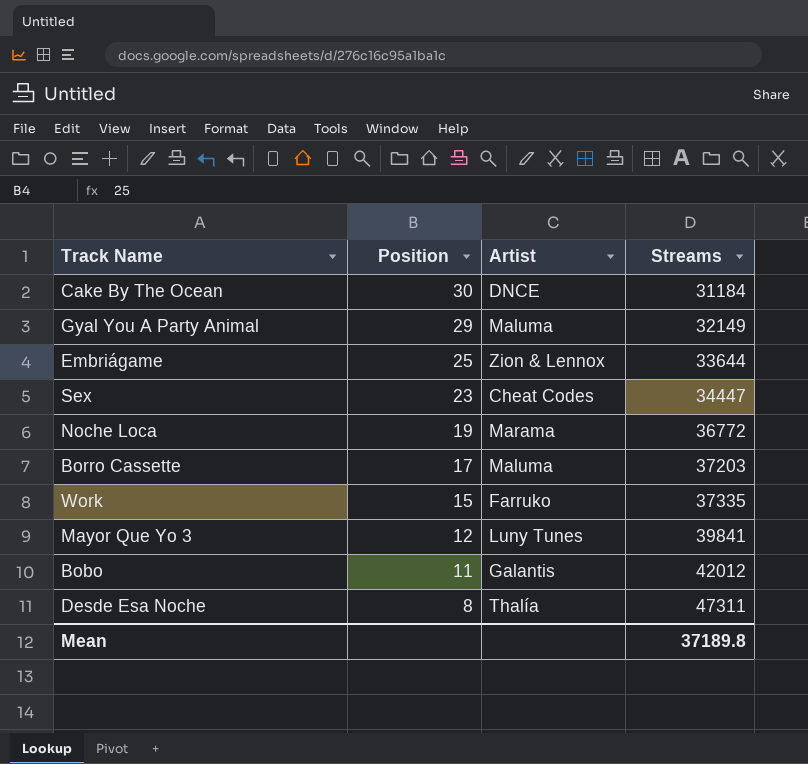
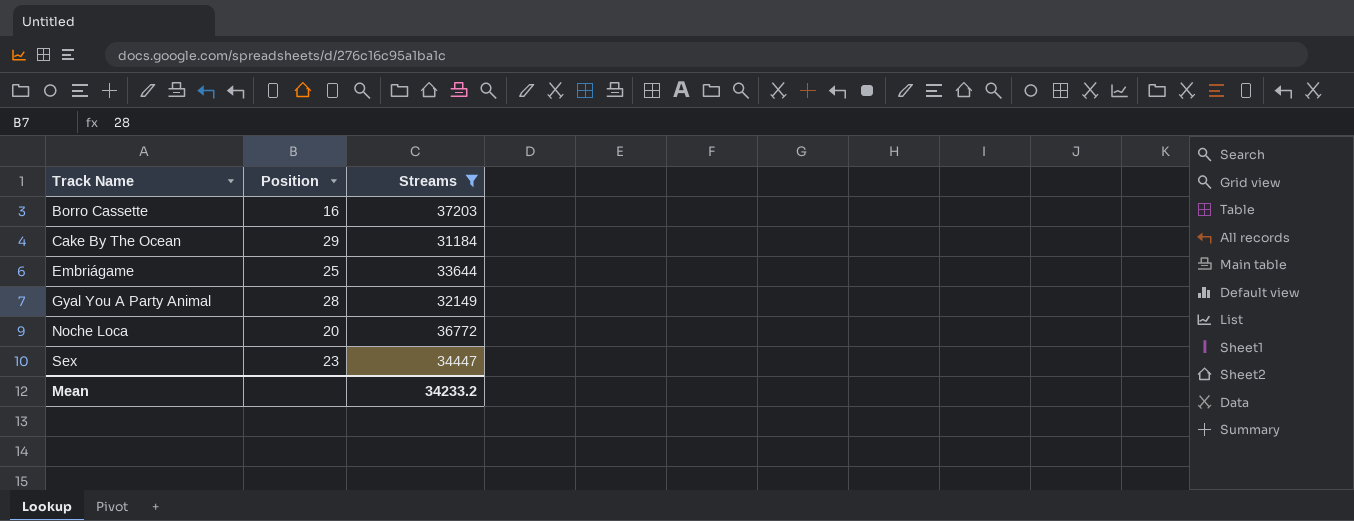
filter: none -> Streams <= 37203
row order: Position descending -> Track Name ascending
column Artist | position: 3 -> none
Borro Cassette | Position: 17 -> 16
Cake By The Ocean | Position: 30 -> 29
Gyal You A Party Animal | Position: 29 -> 28
Noche Loca | Position: 19 -> 20
Mean | Streams: 37189.8 -> 34233.2

